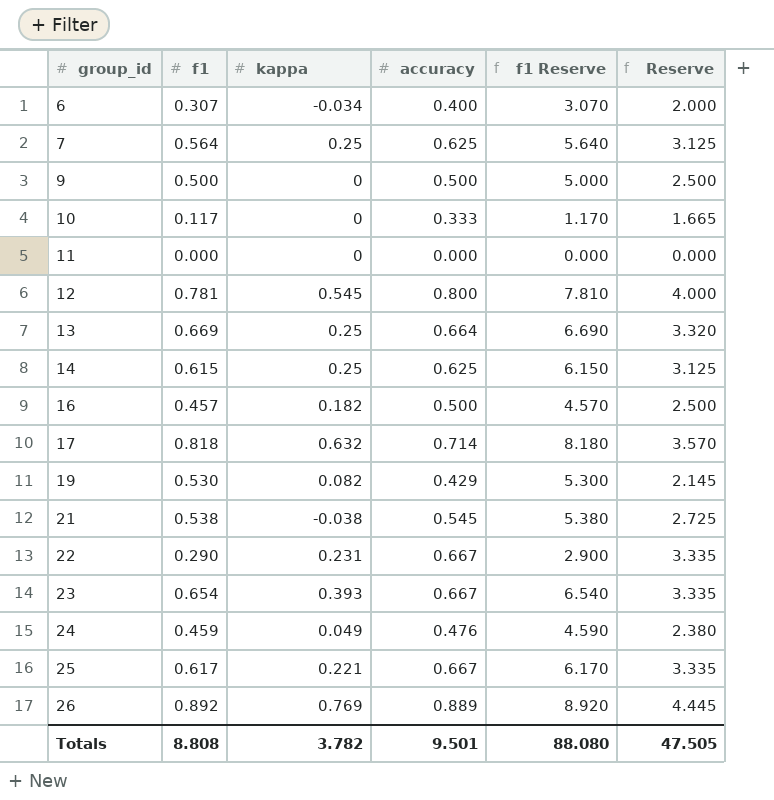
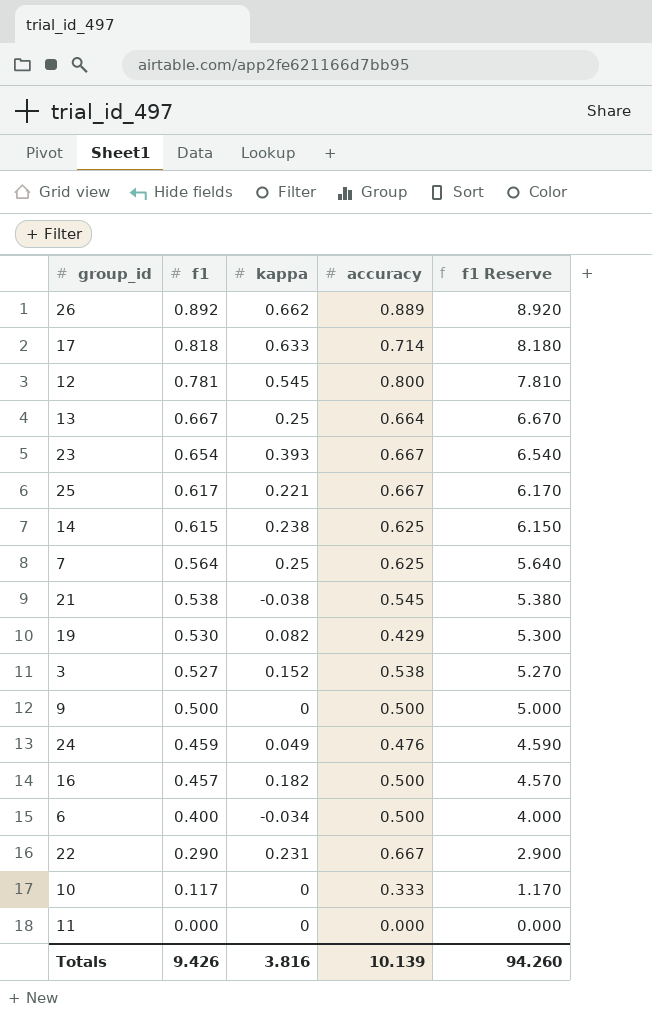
row order: group_id ascending -> f1 descending
column Reserve | formula: [accuracy] * 5 -> none
26 | kappa: 0.769 -> 0.662
17 | kappa: 0.632 -> 0.633
13 | f1: 0.669 -> 0.667
13 | f1 Reserve: 6.690 -> 6.670
14 | kappa: 0.25 -> 0.238
row 3: none -> 0.527 | 0.152 | 0.538 | 5.270
6 | f1: 0.307 -> 0.400
6 | accuracy: 0.400 -> 0.500
6 | f1 Reserve: 3.070 -> 4.000
Totals | f1: 8.808 -> 9.426
Totals | kappa: 3.782 -> 3.816
Totals | accuracy: 9.501 -> 10.139
Totals | f1 Reserve: 88.080 -> 94.260

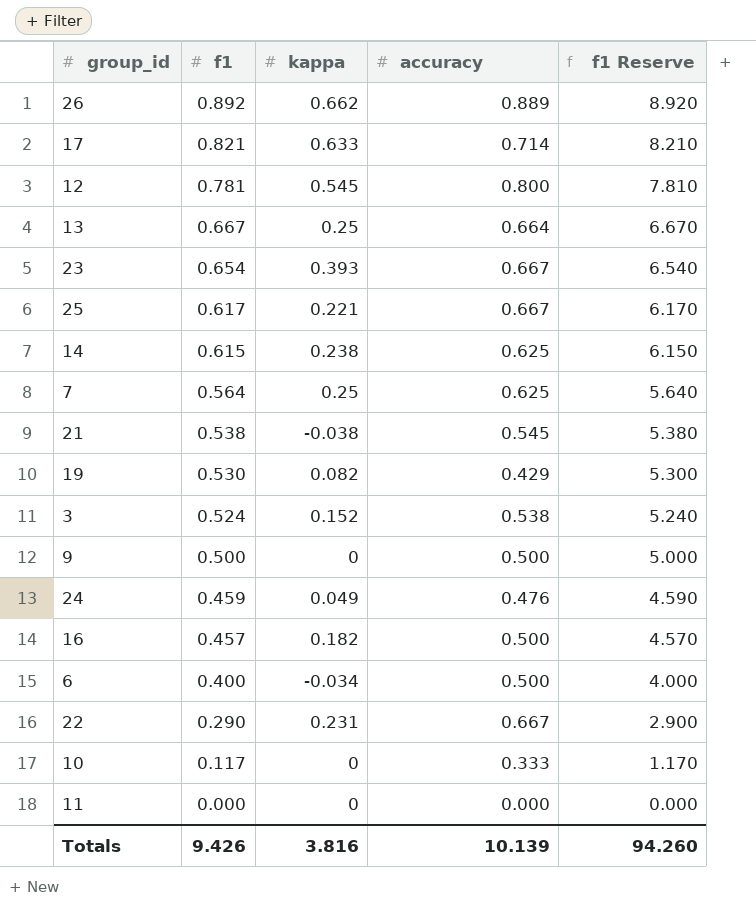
17 | f1: 0.818 -> 0.821
17 | f1 Reserve: 8.180 -> 8.210
3 | f1: 0.527 -> 0.524
3 | f1 Reserve: 5.270 -> 5.240

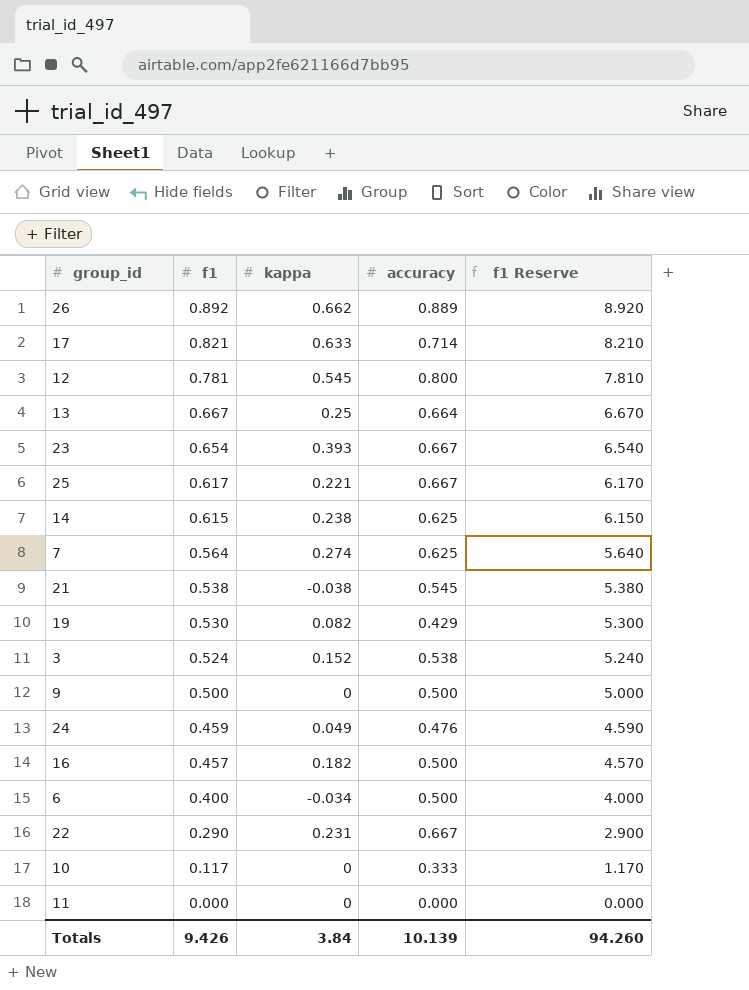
7 | kappa: 0.25 -> 0.274
Totals | kappa: 3.816 -> 3.84

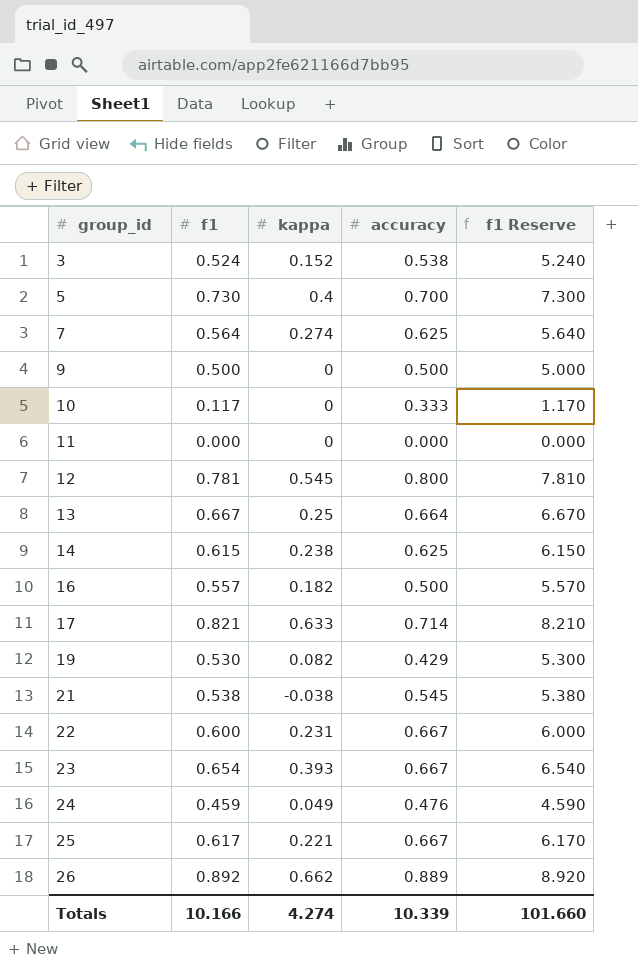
row order: f1 descending -> group_id ascending
row 6: 0.400 | -0.034 | 0.500 | 4.000 -> none
row 5: none -> 0.730 | 0.4 | 0.700 | 7.300
16 | f1: 0.457 -> 0.557
16 | f1 Reserve: 4.570 -> 5.570
22 | f1: 0.290 -> 0.600
22 | f1 Reserve: 2.900 -> 6.000
Totals | f1: 9.426 -> 10.166
Totals | kappa: 3.84 -> 4.274
Totals | accuracy: 10.139 -> 10.339
Totals | f1 Reserve: 94.260 -> 101.660

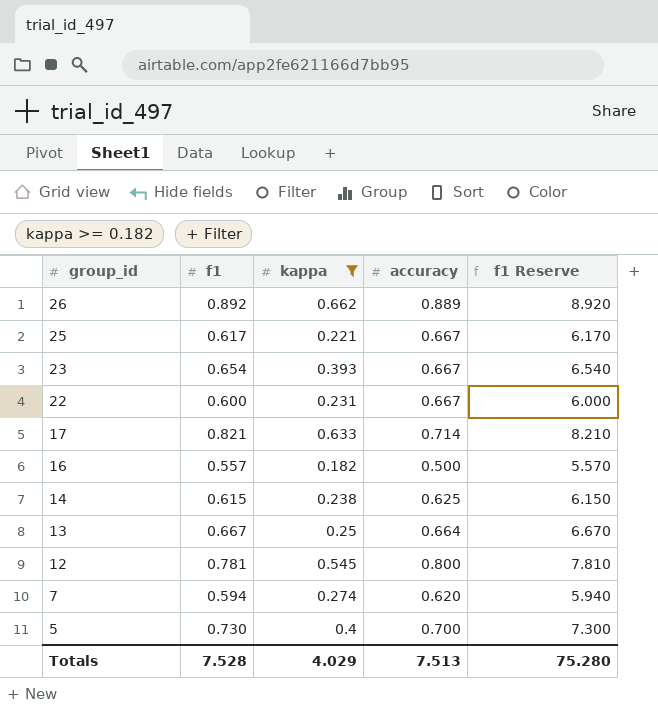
filter: none -> kappa >= 0.182
row order: group_id ascending -> group_id descending
7 | f1: 0.564 -> 0.594
7 | accuracy: 0.625 -> 0.620
7 | f1 Reserve: 5.640 -> 5.940
Totals | f1: 10.166 -> 7.528
Totals | kappa: 4.274 -> 4.029
Totals | accuracy: 10.339 -> 7.513
Totals | f1 Reserve: 101.660 -> 75.280

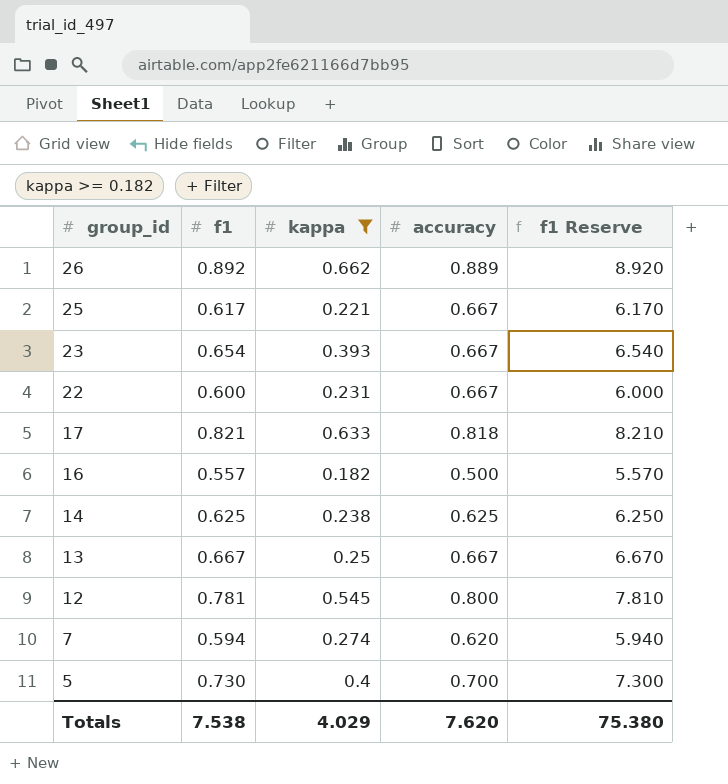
17 | accuracy: 0.714 -> 0.818
14 | f1: 0.615 -> 0.625
14 | f1 Reserve: 6.150 -> 6.250
13 | accuracy: 0.664 -> 0.667
Totals | f1: 7.528 -> 7.538
Totals | accuracy: 7.513 -> 7.620
Totals | f1 Reserve: 75.280 -> 75.380

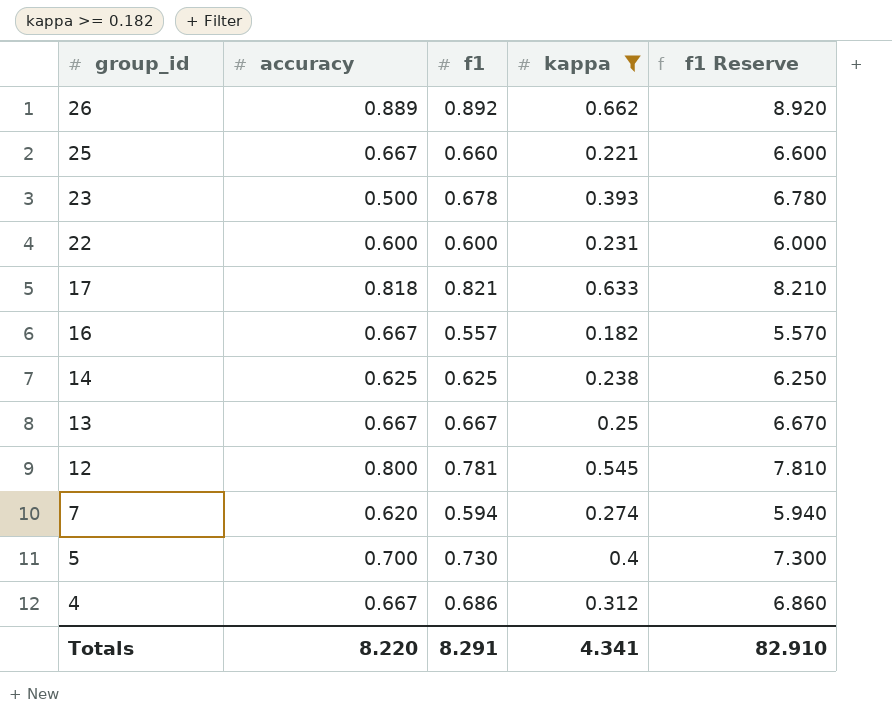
column accuracy | position: 4 -> 2
25 | f1: 0.617 -> 0.660
25 | f1 Reserve: 6.170 -> 6.600
23 | accuracy: 0.667 -> 0.500
23 | f1: 0.654 -> 0.678
23 | f1 Reserve: 6.540 -> 6.780
22 | accuracy: 0.667 -> 0.600
16 | accuracy: 0.500 -> 0.667
row 4: none -> 0.667 | 0.686 | 0.312 | 6.860
Totals | accuracy: 7.620 -> 8.220
Totals | f1: 7.538 -> 8.291
Totals | kappa: 4.029 -> 4.341
Totals | f1 Reserve: 75.380 -> 82.910

